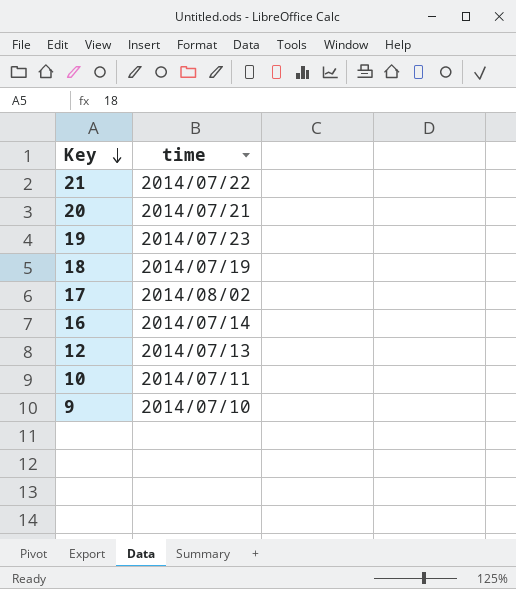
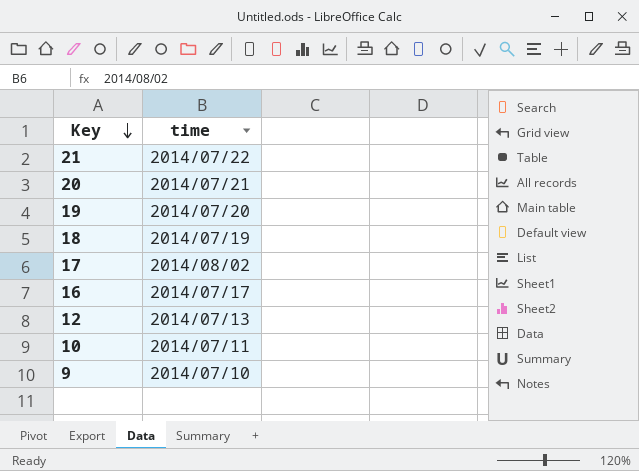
19 | time: 2014/07/23 -> 2014/07/20
16 | time: 2014/07/14 -> 2014/07/17

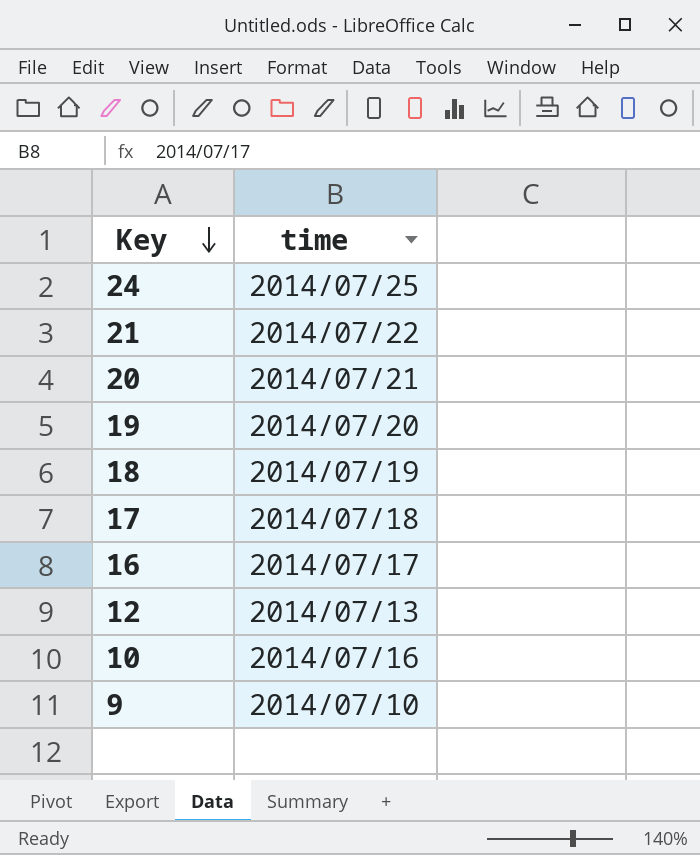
row 24: none -> 2014/07/25
17 | time: 2014/08/02 -> 2014/07/18
10 | time: 2014/07/11 -> 2014/07/16

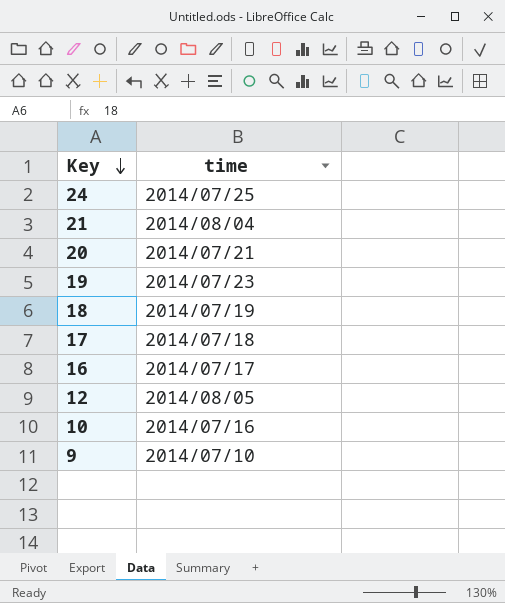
21 | time: 2014/07/22 -> 2014/08/04
19 | time: 2014/07/20 -> 2014/07/23
12 | time: 2014/07/13 -> 2014/08/05

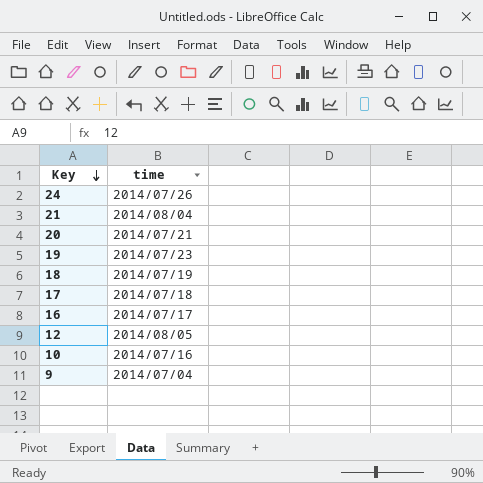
24 | time: 2014/07/25 -> 2014/07/26
9 | time: 2014/07/10 -> 2014/07/04

